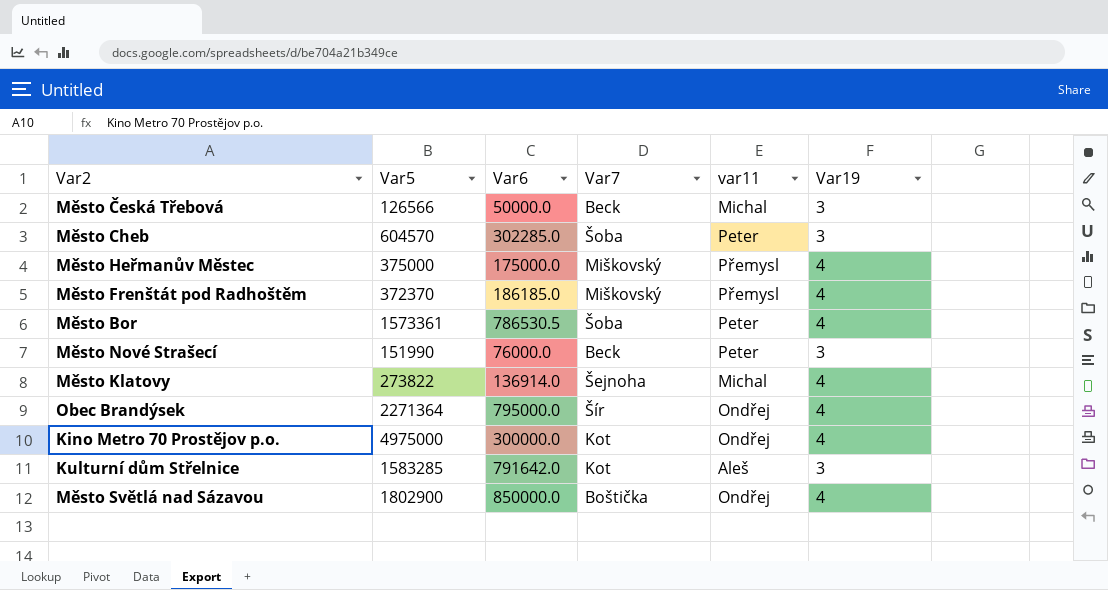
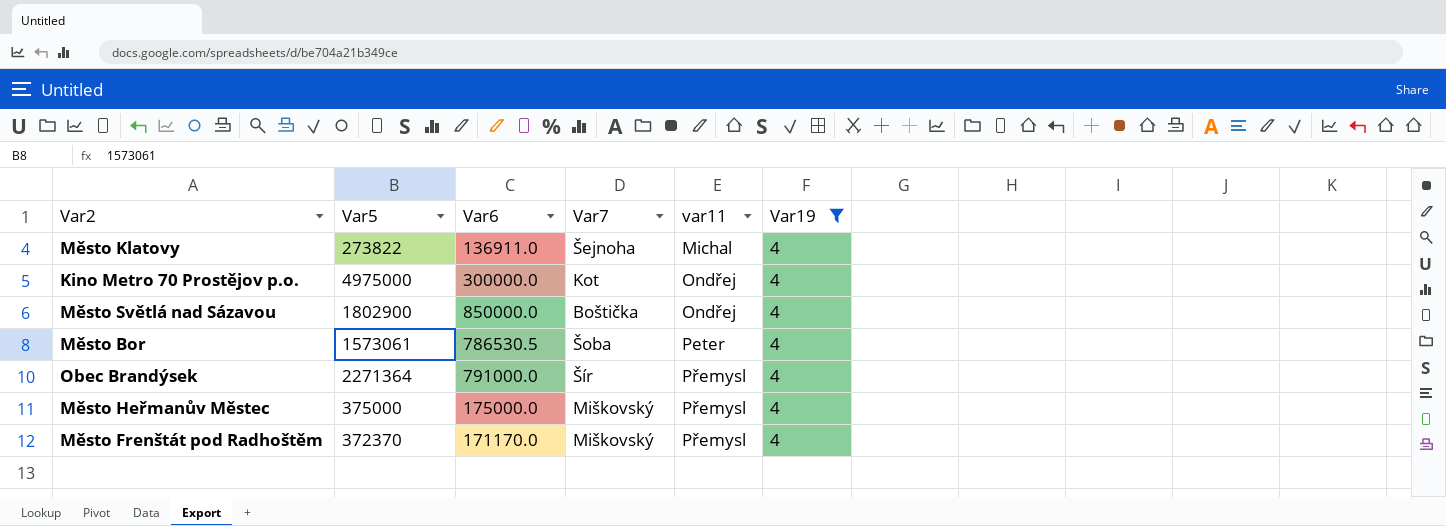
filter: none -> Var19 = 4
row order: none -> var11 ascending
Město Klatovy | Var6: 136914.0 -> 136911.0
Město Bor | Var5: 1573361 -> 1573061
Obec Brandýsek | Var6: 795000.0 -> 791000.0
Obec Brandýsek | var11: Ondřej -> Přemysl
Město Frenštát pod Radhoštěm | Var6: 186185.0 -> 171170.0

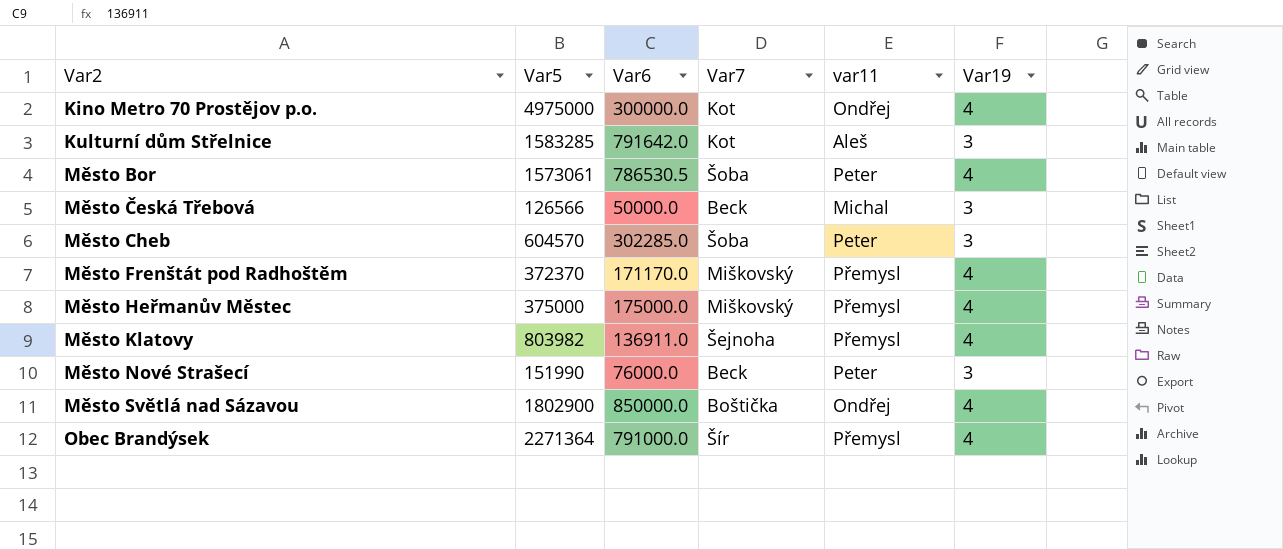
filter: Var19 = 4 -> none
row order: var11 ascending -> Var2 ascending
Město Klatovy | Var5: 273822 -> 803982
Město Klatovy | var11: Michal -> Přemysl

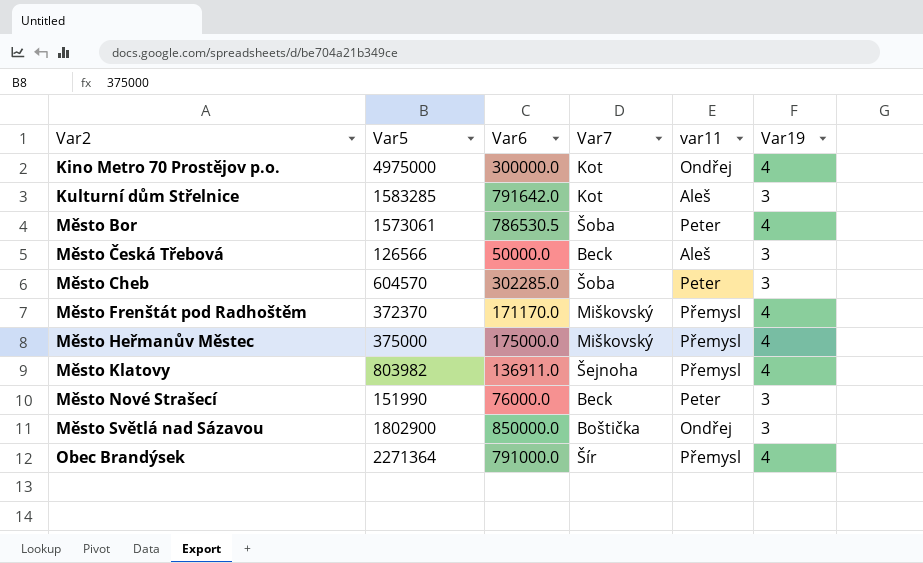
Město Česká Třebová | var11: Michal -> Aleš
Město Světlá nad Sázavou | Var19: 4 -> 3

